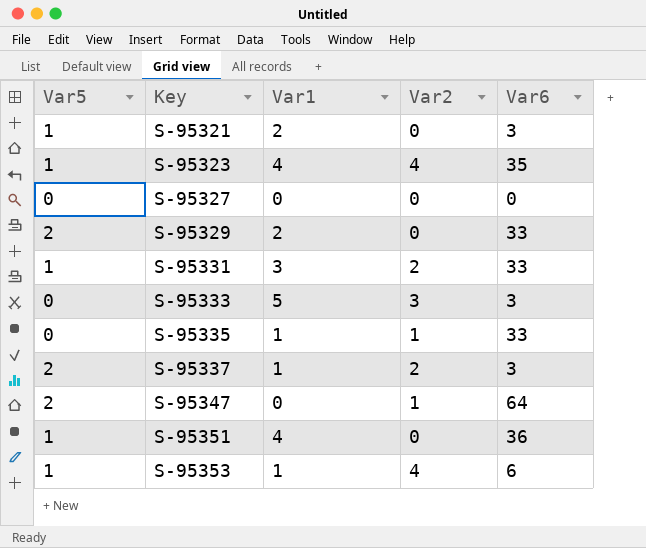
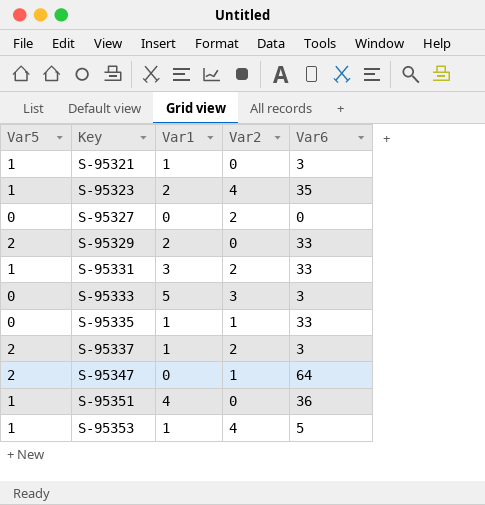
S-95321 | Var1: 2 -> 1
S-95323 | Var1: 4 -> 2
S-95327 | Var2: 0 -> 2
S-95353 | Var6: 6 -> 5

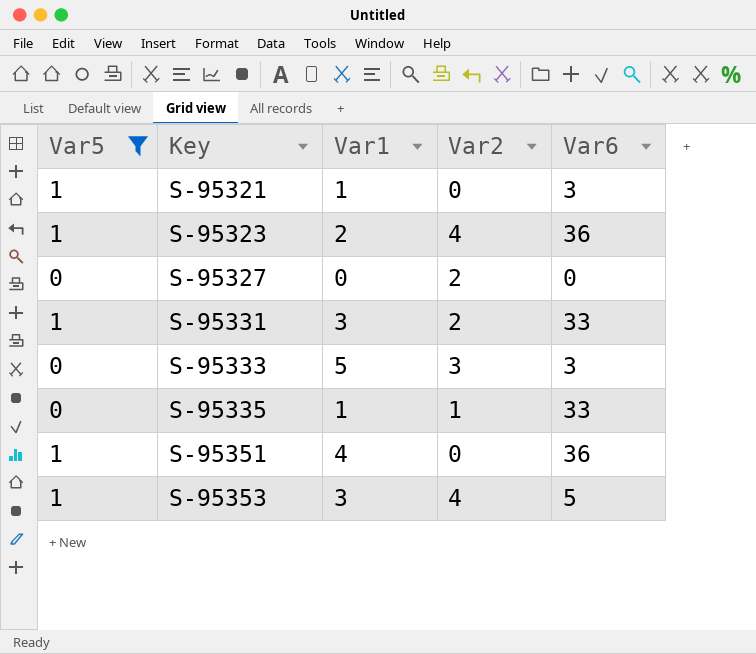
filter: none -> Var5 != 2
S-95323 | Var6: 35 -> 36
S-95353 | Var1: 1 -> 3

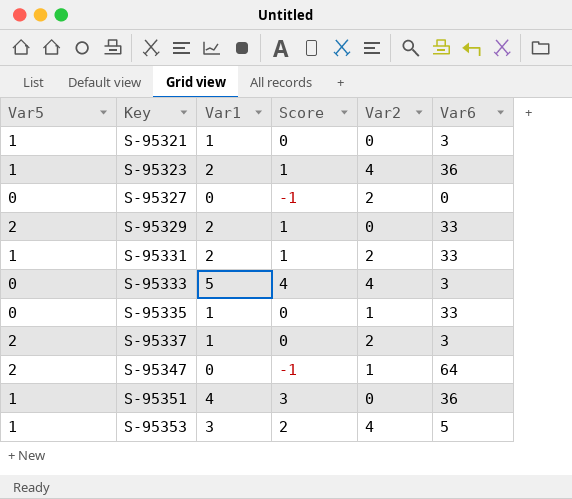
filter: Var5 != 2 -> none
column Score | formula: none -> [Var1] - 1
S-95331 | Var1: 3 -> 2
S-95333 | Var2: 3 -> 4

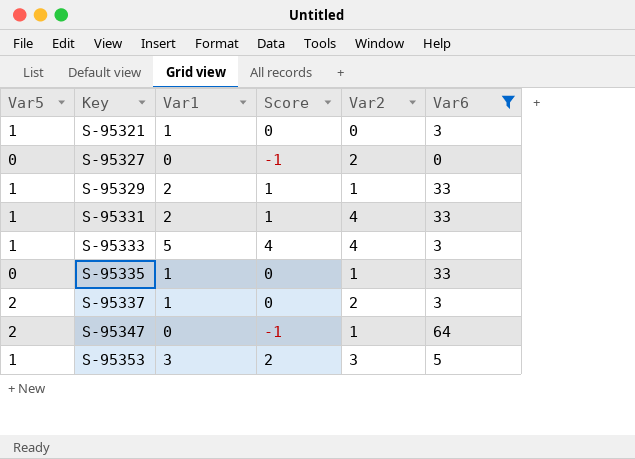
filter: none -> Var6 != 36
S-95329 | Var5: 2 -> 1
S-95329 | Var2: 0 -> 1
S-95331 | Var2: 2 -> 4
S-95333 | Var5: 0 -> 1
S-95353 | Var2: 4 -> 3

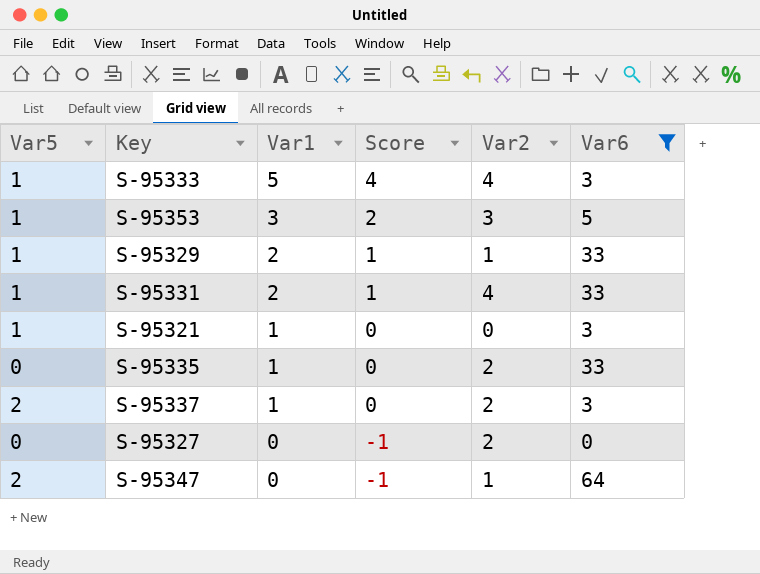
row order: Key ascending -> Var1 descending
S-95335 | Var2: 1 -> 2

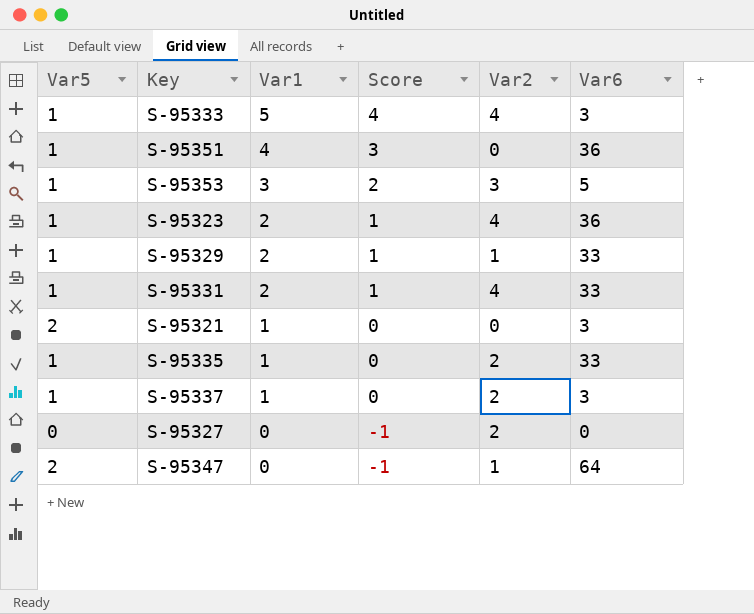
filter: Var6 != 36 -> none
S-95321 | Var5: 1 -> 2
S-95335 | Var5: 0 -> 1
S-95337 | Var5: 2 -> 1

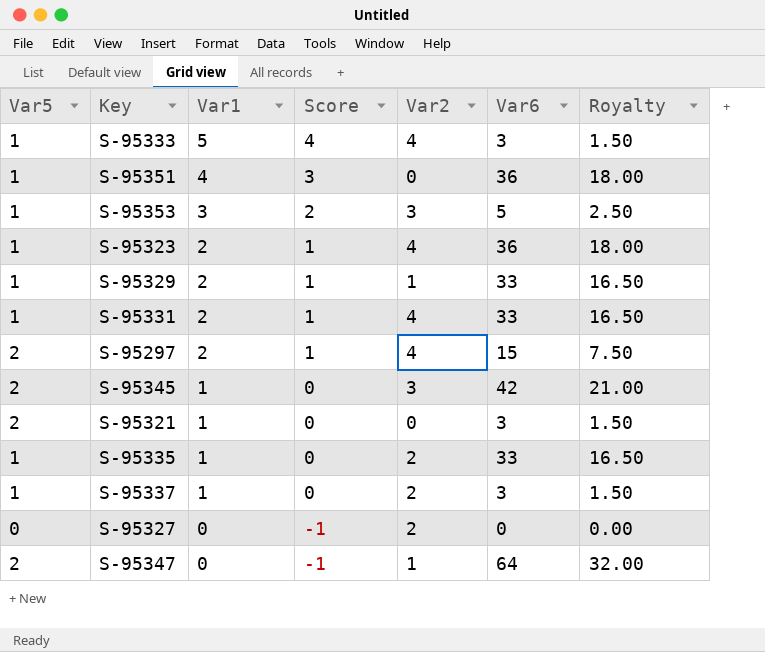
column Royalty | formula: none -> [Var6] * 0.5
row S-95297: none -> 2 | 2 | 1 | 4 | 15 | 7.50
row S-95345: none -> 2 | 1 | 0 | 3 | 42 | 21.00

